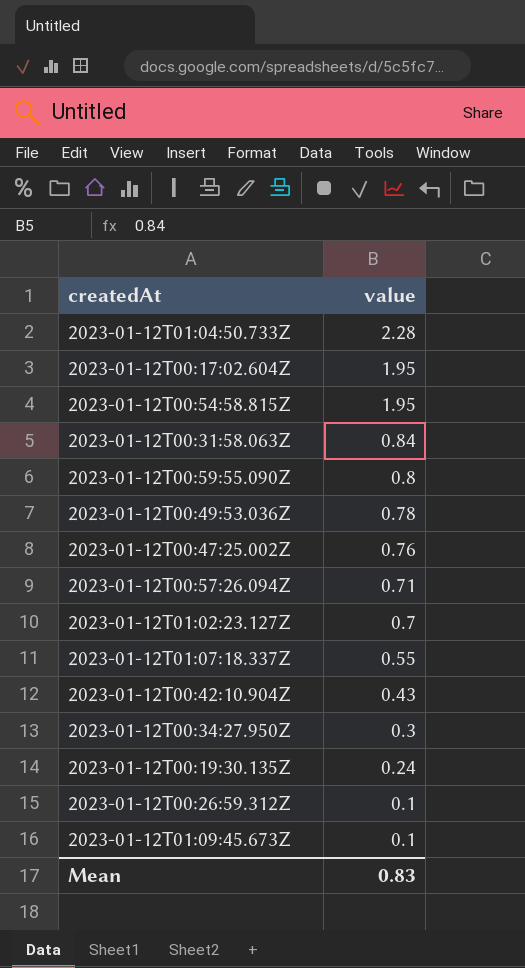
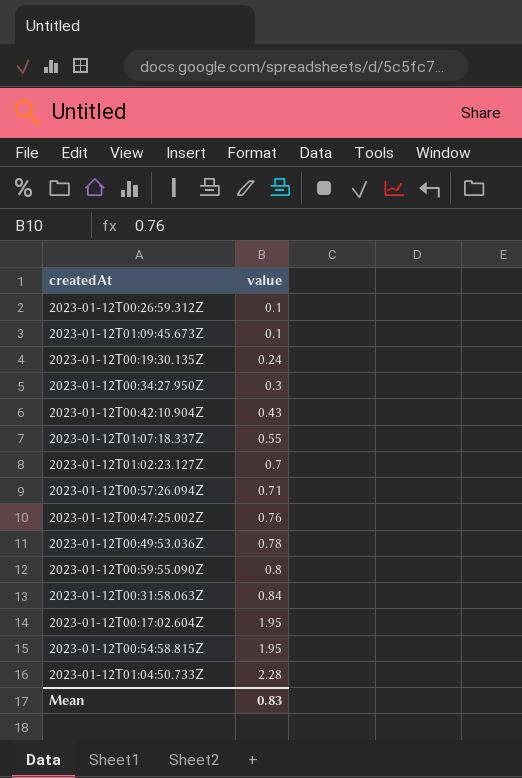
row order: value descending -> value ascending

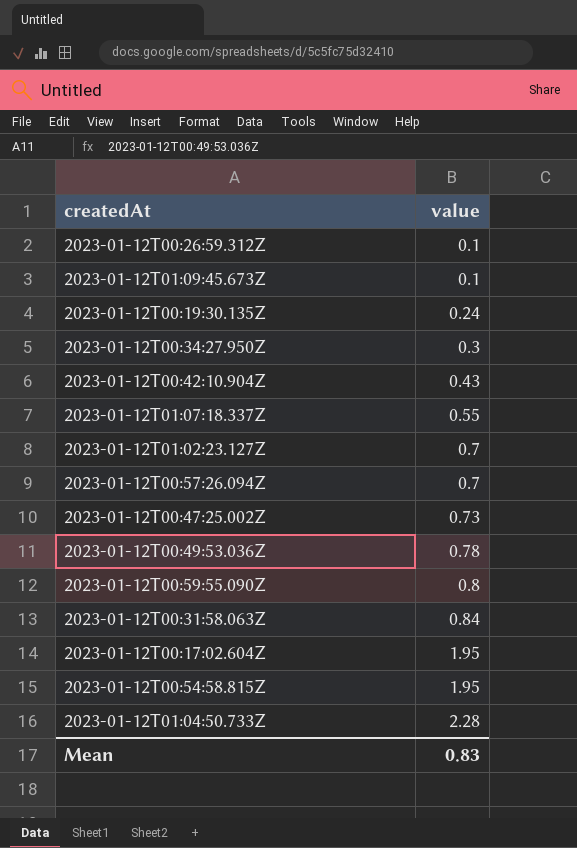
2023-01-12T00:57:26.094Z | value: 0.71 -> 0.7
2023-01-12T00:47:25.002Z | value: 0.76 -> 0.73

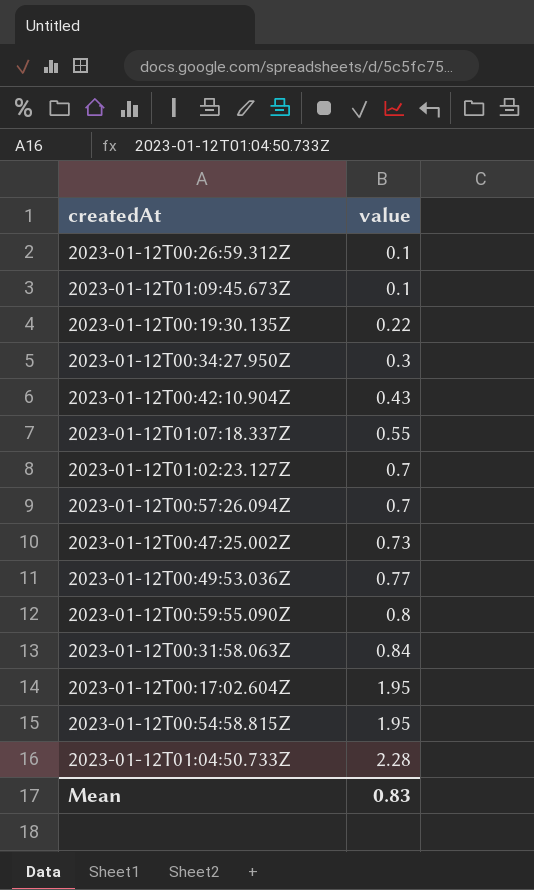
2023-01-12T00:19:30.135Z | value: 0.24 -> 0.22
2023-01-12T00:49:53.036Z | value: 0.78 -> 0.77

